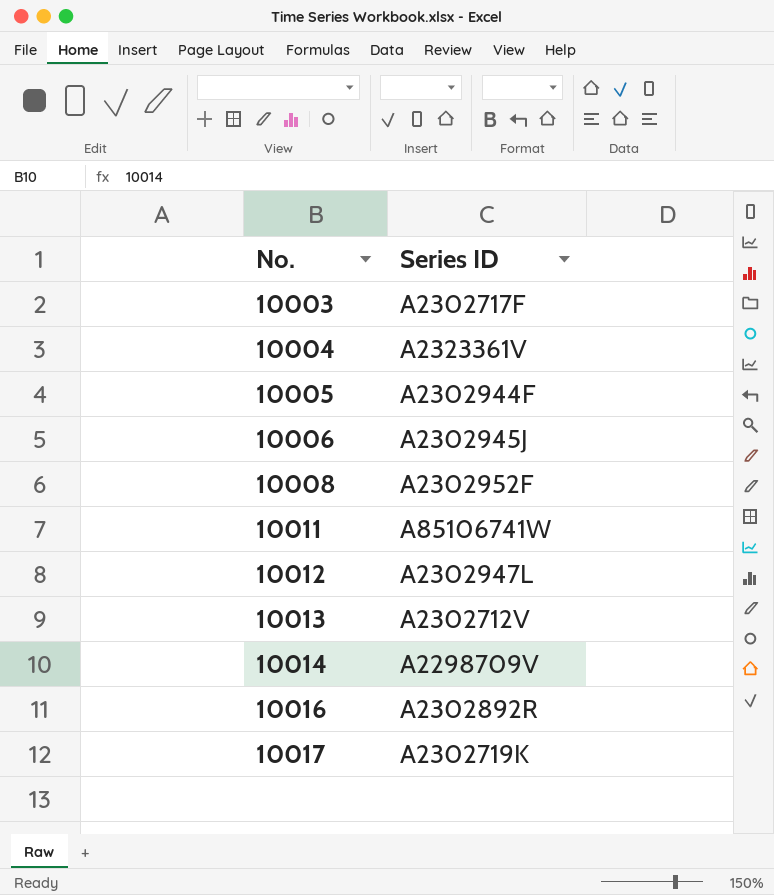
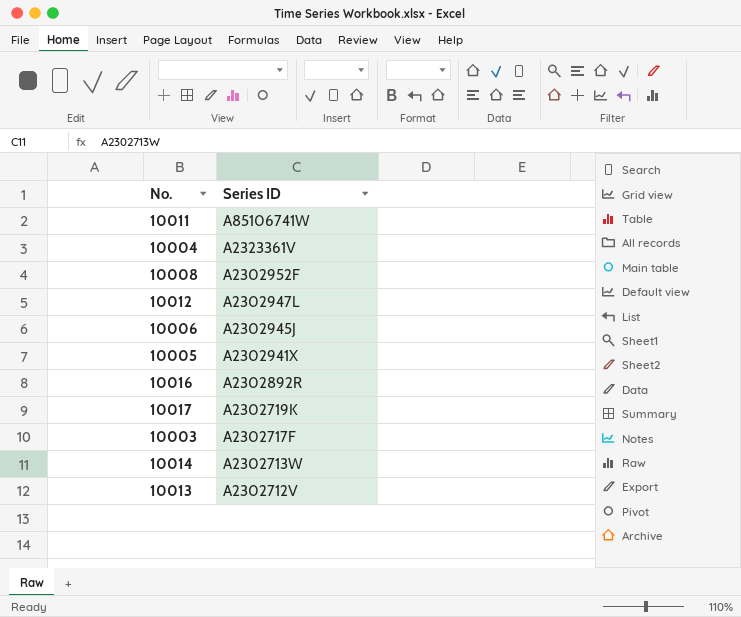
row order: No. ascending -> Series ID descending
10005 | Series ID: A2302944F -> A2302941X
10014 | Series ID: A2298709V -> A2302713W

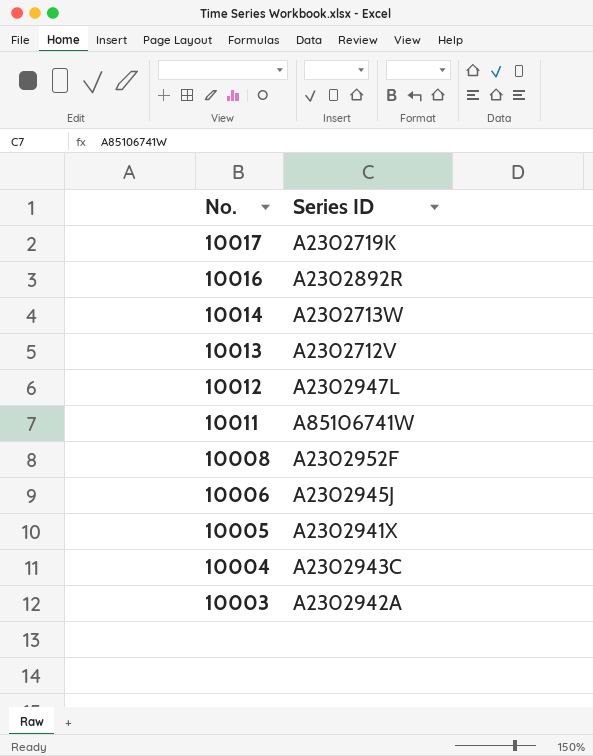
row order: Series ID descending -> No. descending
10004 | Series ID: A2323361V -> A2302943C
10003 | Series ID: A2302717F -> A2302942A

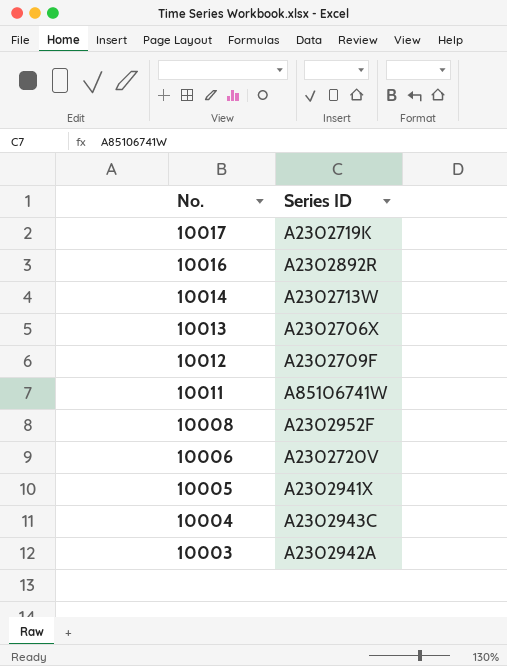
10013 | Series ID: A2302712V -> A2302706X
10012 | Series ID: A2302947L -> A2302709F
10006 | Series ID: A2302945J -> A2302720V

